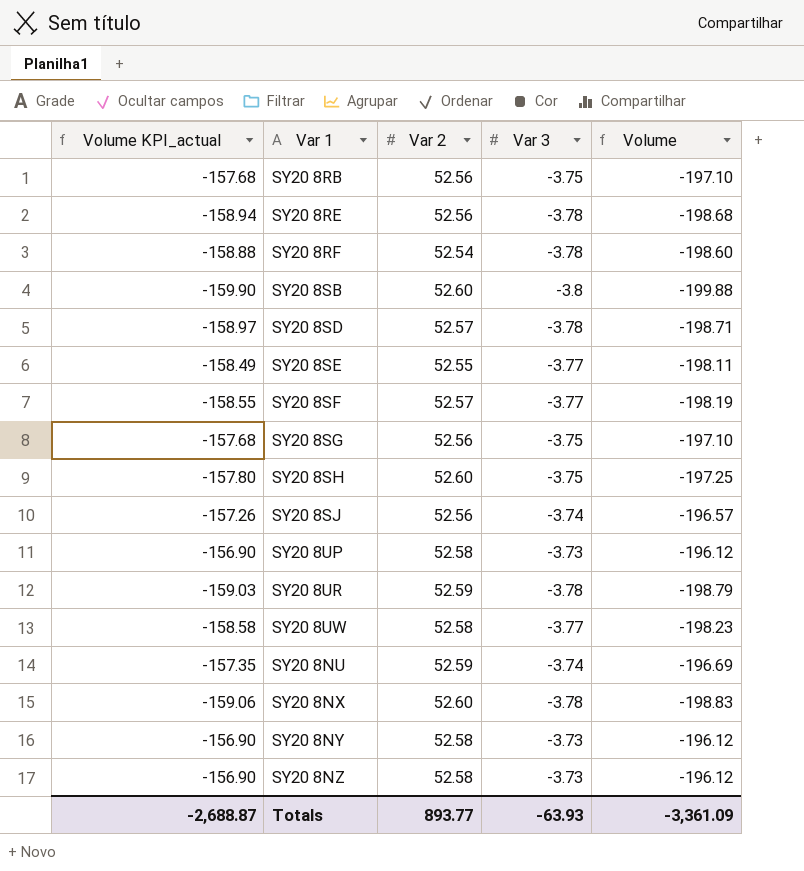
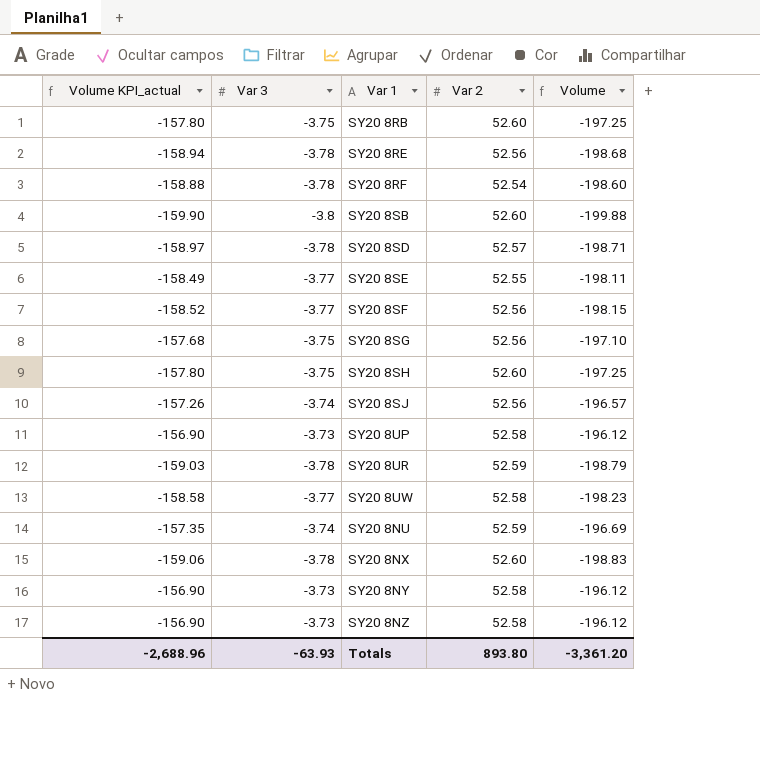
column Var 3 | position: 4 -> 2
SY20 8RB | Volume KPI_actual: -157.68 -> -157.80
SY20 8RB | Var 2: 52.56 -> 52.60
SY20 8RB | Volume: -197.10 -> -197.25
SY20 8SF | Volume KPI_actual: -158.55 -> -158.52
SY20 8SF | Var 2: 52.57 -> 52.56
SY20 8SF | Volume: -198.19 -> -198.15
Totals | Volume KPI_actual: -2,688.87 -> -2,688.96
Totals | Var 2: 893.77 -> 893.80
Totals | Volume: -3,361.09 -> -3,361.20

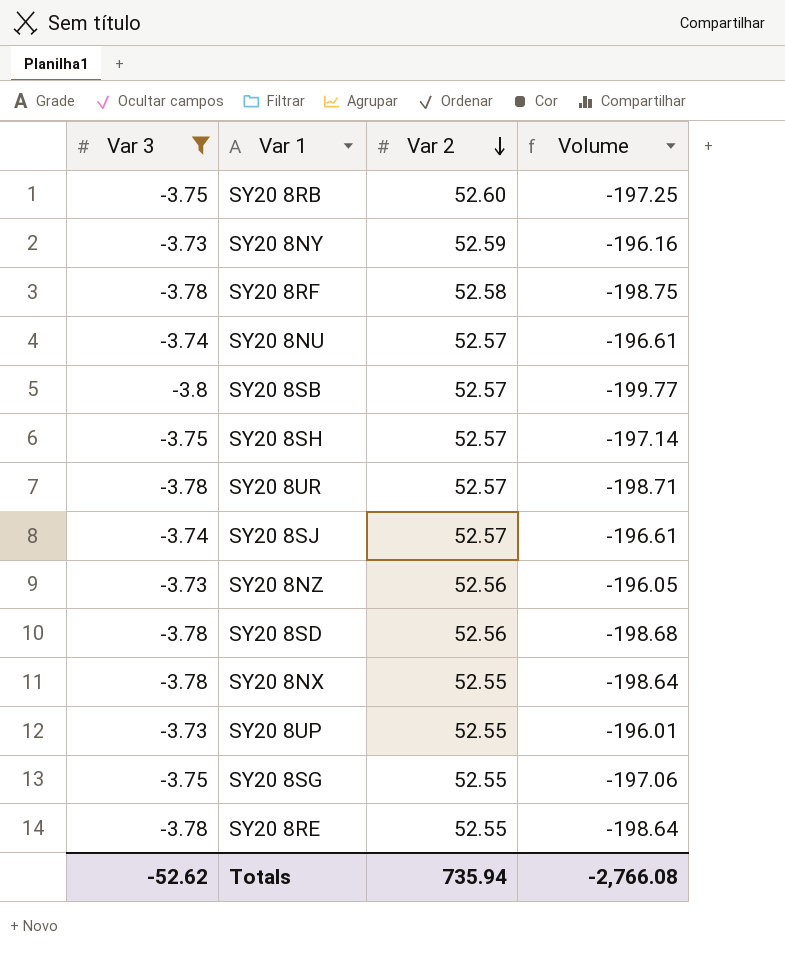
filter: none -> Var 3 != -3.77
row order: none -> Var 2 descending
column Volume KPI_actual | formula: [Volume] * 0.8 -> none
SY20 8NY | Var 2: 52.58 -> 52.59
SY20 8NY | Volume: -196.12 -> -196.16
SY20 8RF | Var 2: 52.54 -> 52.58
SY20 8RF | Volume: -198.60 -> -198.75
SY20 8NU | Var 2: 52.59 -> 52.57
SY20 8NU | Volume: -196.69 -> -196.61
SY20 8SB | Var 2: 52.60 -> 52.57
SY20 8SB | Volume: -199.88 -> -199.77
SY20 8SH | Var 2: 52.60 -> 52.57
SY20 8SH | Volume: -197.25 -> -197.14
SY20 8UR | Var 2: 52.59 -> 52.57
SY20 8UR | Volume: -198.79 -> -198.71
SY20 8SJ | Var 2: 52.56 -> 52.57
SY20 8SJ | Volume: -196.57 -> -196.61
SY20 8NZ | Var 2: 52.58 -> 52.56
SY20 8NZ | Volume: -196.12 -> -196.05
SY20 8SD | Var 2: 52.57 -> 52.56
SY20 8SD | Volume: -198.71 -> -198.68
SY20 8NX | Var 2: 52.60 -> 52.55
SY20 8NX | Volume: -198.83 -> -198.64
SY20 8UP | Var 2: 52.58 -> 52.55
SY20 8UP | Volume: -196.12 -> -196.01
SY20 8SG | Var 2: 52.56 -> 52.55
SY20 8SG | Volume: -197.10 -> -197.06
SY20 8RE | Var 2: 52.56 -> 52.55
SY20 8RE | Volume: -198.68 -> -198.64
Totals | Var 3: -63.93 -> -52.62
Totals | Var 2: 893.80 -> 735.94
Totals | Volume: -3,361.20 -> -2,766.08

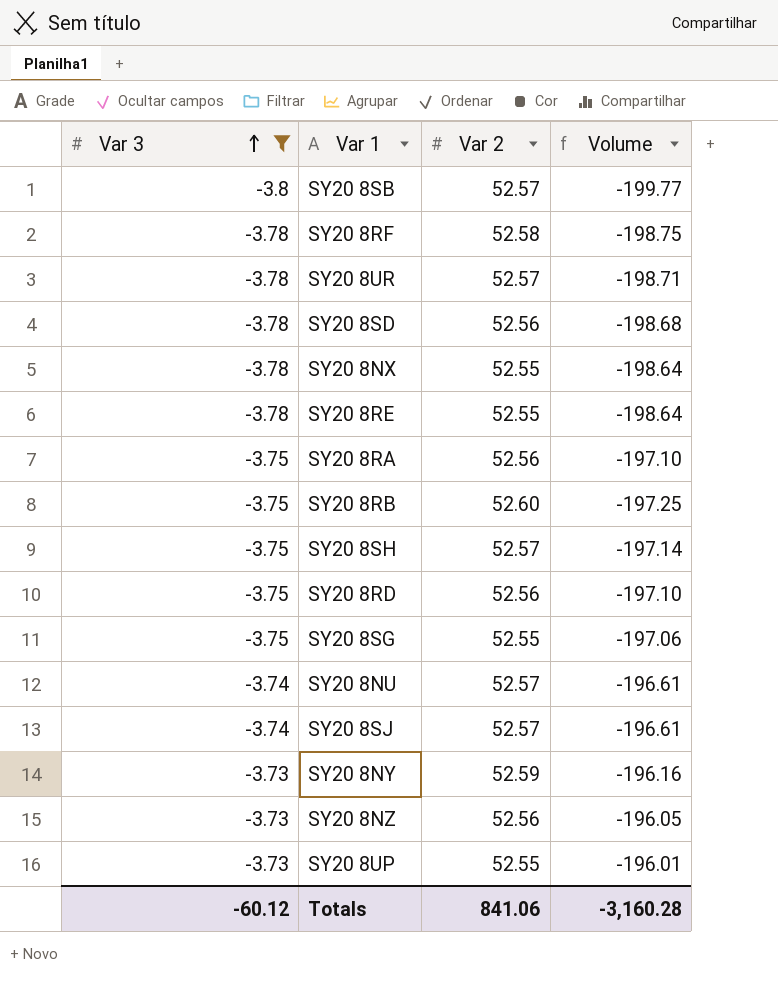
row order: Var 2 descending -> Var 3 ascending
row SY20 8RA: none -> -3.75 | 52.56 | -197.10
row SY20 8RD: none -> -3.75 | 52.56 | -197.10
Totals | Var 3: -52.62 -> -60.12
Totals | Var 2: 735.94 -> 841.06
Totals | Volume: -2,766.08 -> -3,160.28

